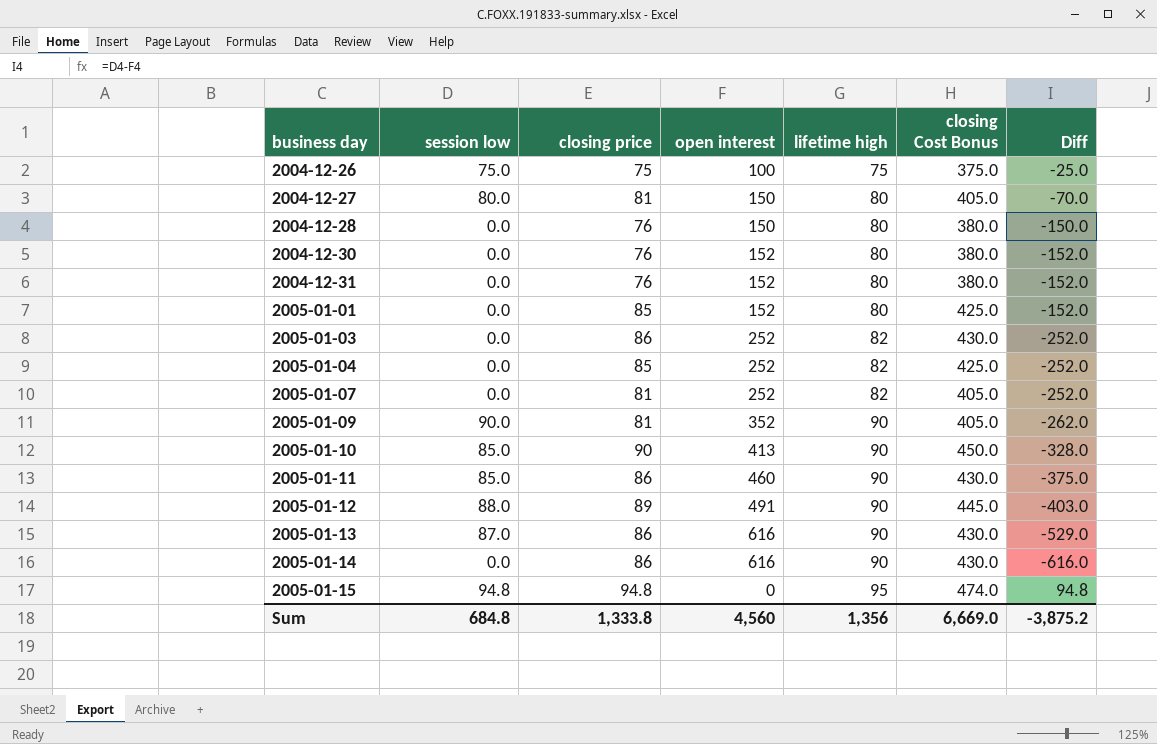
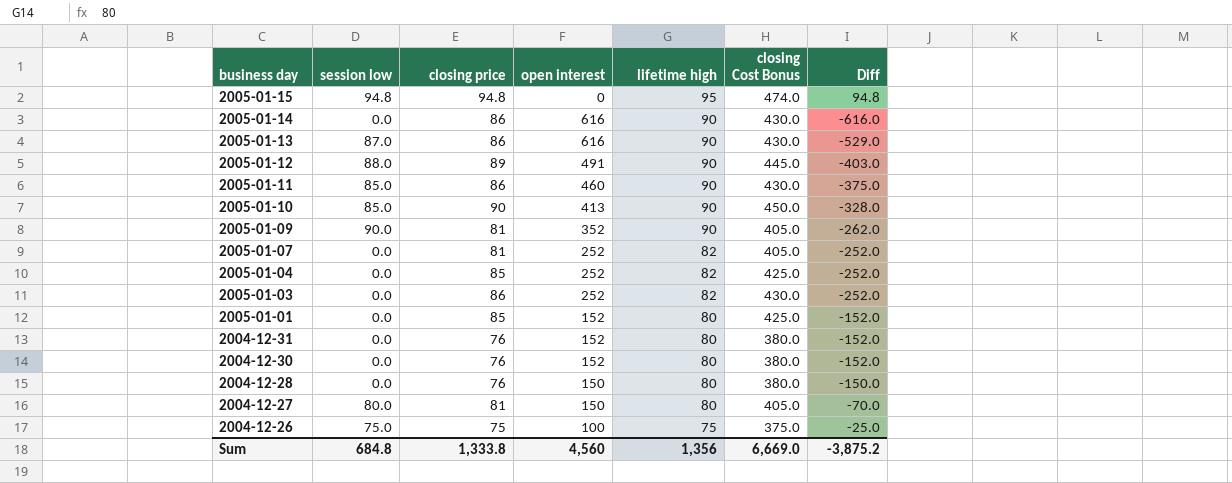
row order: business day ascending -> business day descending

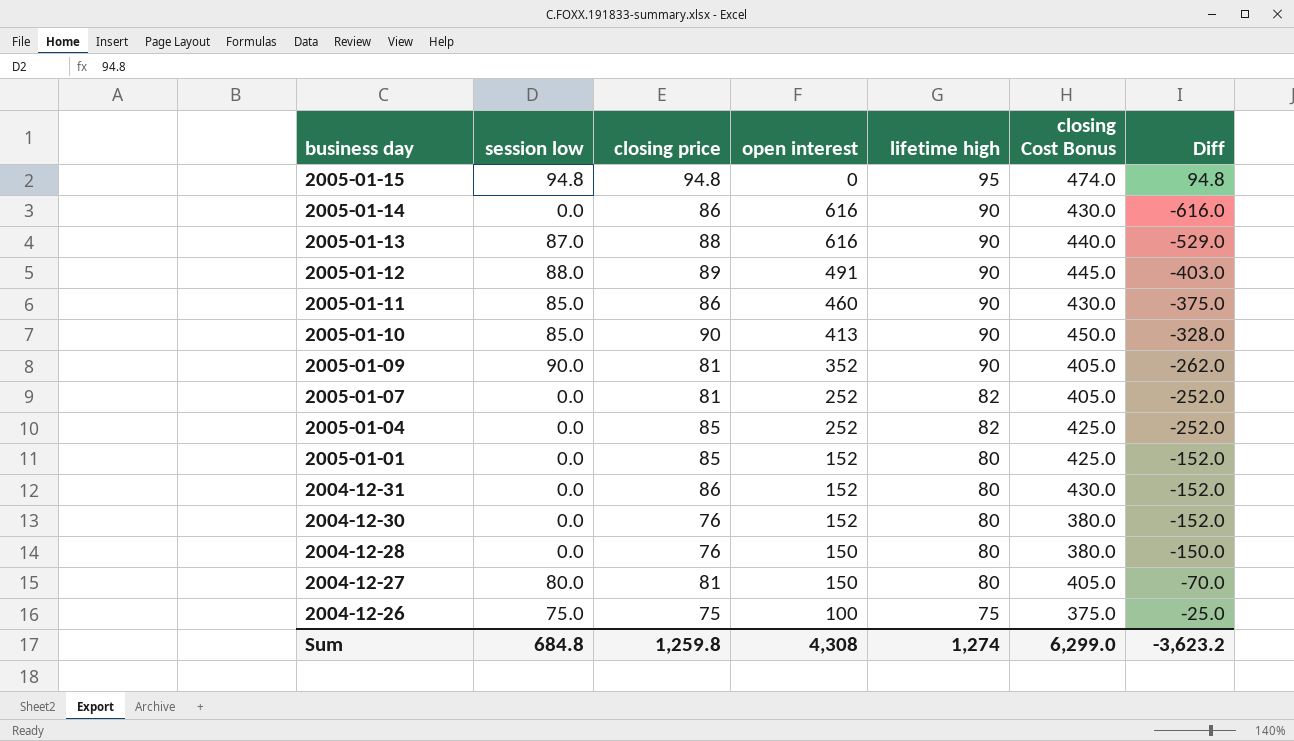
row 2005-01-03: 0.0 | 86 | 252 | 82 | 430.0 | -252.0 -> none
2005-01-13 | closing price: 86 -> 88
2005-01-13 | closing Cost Bonus: 430.0 -> 440.0
2004-12-31 | closing price: 76 -> 86
2004-12-31 | closing Cost Bonus: 380.0 -> 430.0
Sum | closing price: 1,333.8 -> 1,259.8
Sum | open interest: 4,560 -> 4,308
Sum | lifetime high: 1,356 -> 1,274
Sum | closing Cost Bonus: 6,669.0 -> 6,299.0
Sum | Diff: -3,875.2 -> -3,623.2

